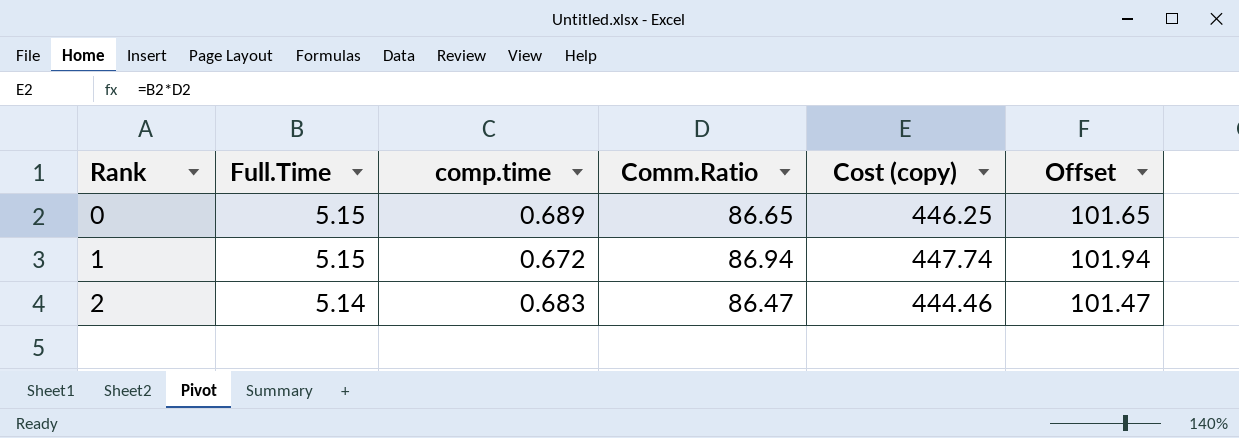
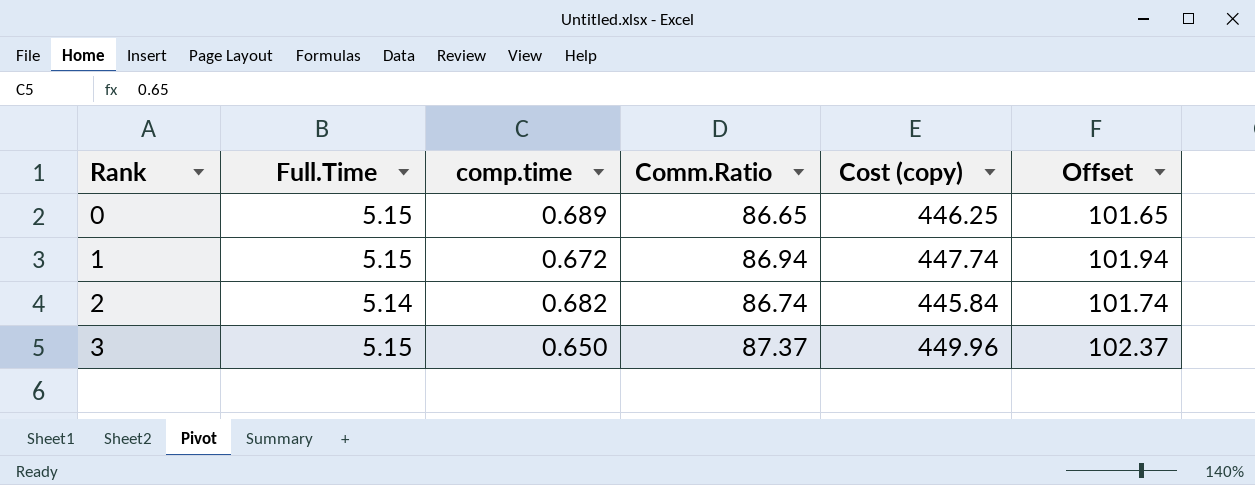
2 | comp.time: 0.683 -> 0.682
2 | Comm.Ratio: 86.47 -> 86.74
2 | Cost (copy): 444.46 -> 445.84
2 | Offset: 101.47 -> 101.74
row 3: none -> 5.15 | 0.650 | 87.37 | 449.96 | 102.37

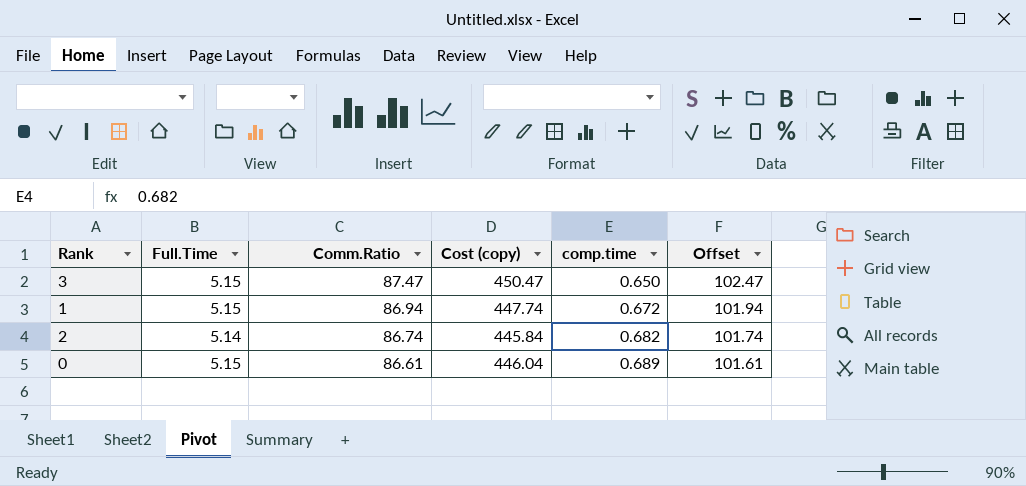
row order: Rank ascending -> Comm.Ratio descending
column comp.time | position: 3 -> 5
3 | Comm.Ratio: 87.37 -> 87.47
3 | Cost (copy): 449.96 -> 450.47
3 | Offset: 102.37 -> 102.47
0 | Comm.Ratio: 86.65 -> 86.61
0 | Cost (copy): 446.25 -> 446.04
0 | Offset: 101.65 -> 101.61

